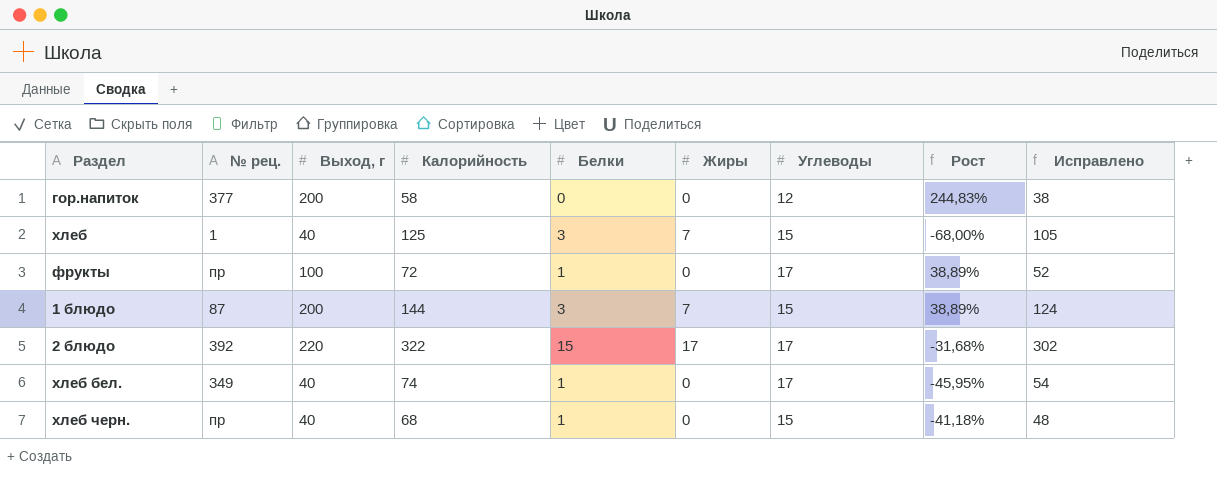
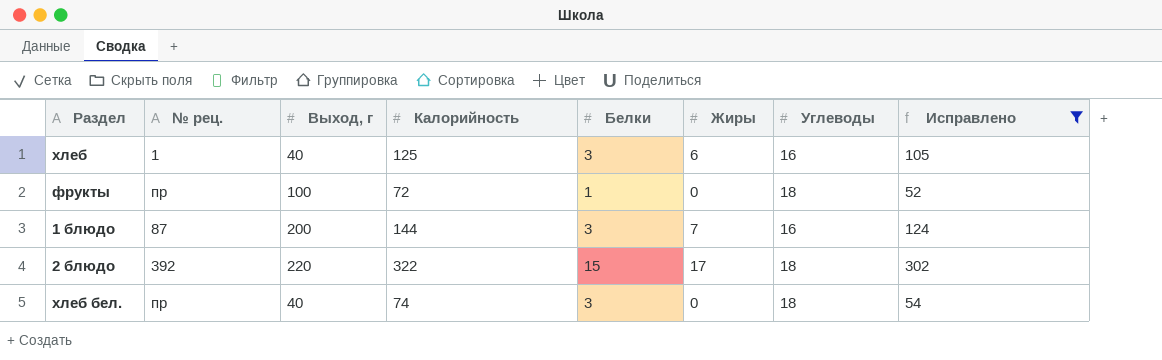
filter: none -> Исправлено >= 52
column Рост | formula: ([Выход, г] - [Калорийность]) / [Калорийность] -> none
хлеб | Жиры: 7 -> 6
хлеб | Углеводы: 15 -> 16
фрукты | Углеводы: 17 -> 18
1 блюдо | Углеводы: 15 -> 16
2 блюдо | Углеводы: 17 -> 18
хлеб бел. | № рец.: 349 -> пр
хлеб бел. | Белки: 1 -> 3
хлеб бел. | Углеводы: 17 -> 18

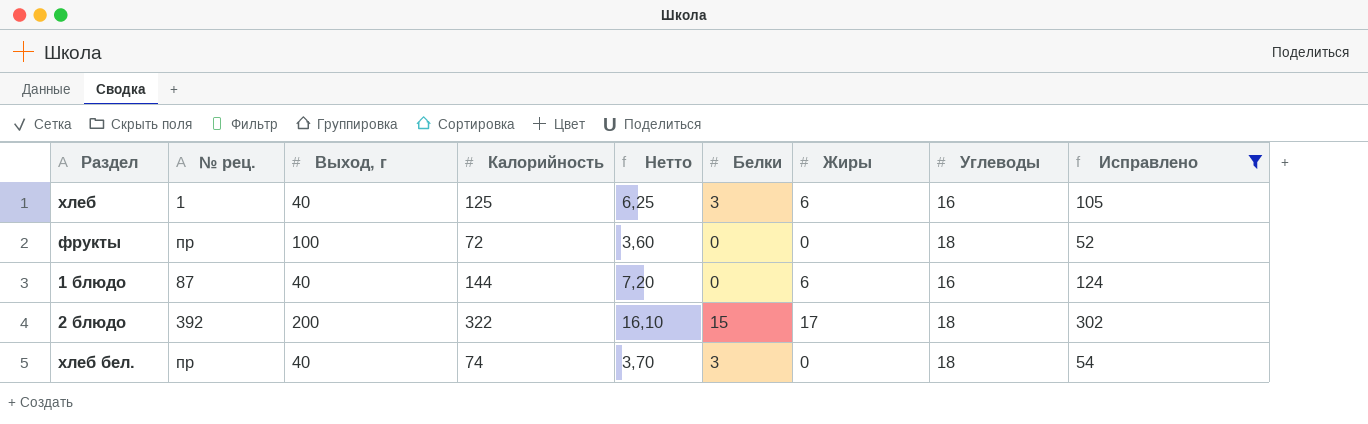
column Нетто | formula: none -> [Калорийность] * 0,05
фрукты | Белки: 1 -> 0
1 блюдо | Выход, г: 200 -> 40
1 блюдо | Белки: 3 -> 0
1 блюдо | Жиры: 7 -> 6
2 блюдо | Выход, г: 220 -> 200

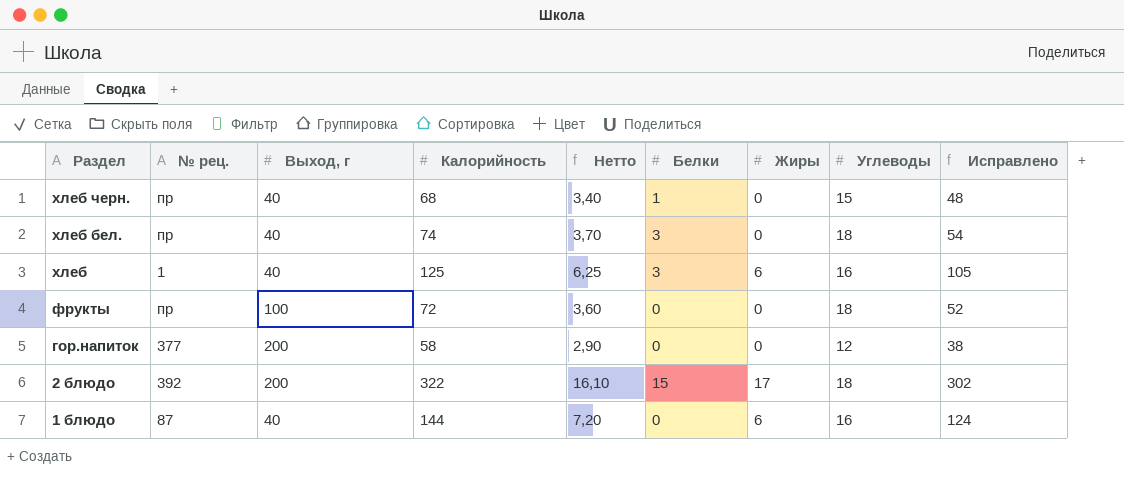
filter: Исправлено >= 52 -> none
row order: none -> Раздел descending

